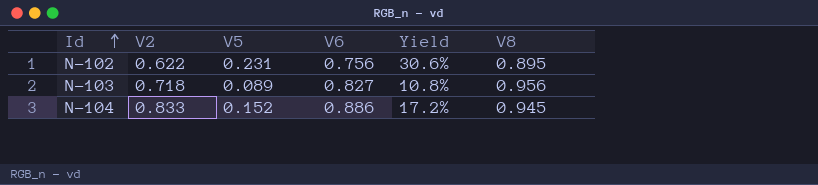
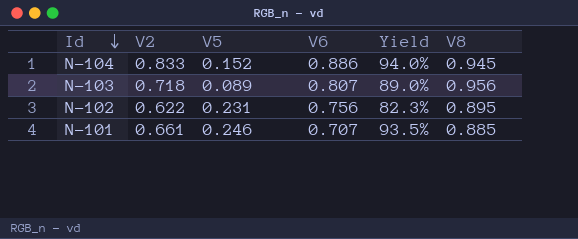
row order: Id ascending -> Id descending
column Yield | formula: [V5] / [V6] -> [V2] / [V6]
N-103 | V6: 0.827 -> 0.807
row N-101: none -> 0.661 | 0.246 | 0.707 | 93.5% | 0.885

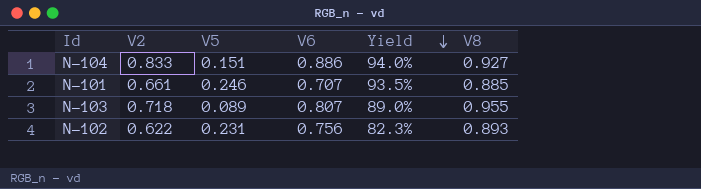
row order: Id descending -> Yield descending
N-104 | V5: 0.152 -> 0.151
N-104 | V8: 0.945 -> 0.927
N-103 | V8: 0.956 -> 0.955
N-102 | V8: 0.895 -> 0.893

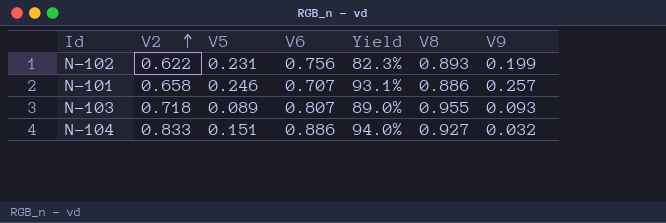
row order: Yield descending -> V2 ascending
column V9 | position: none -> 7
N-101 | V2: 0.661 -> 0.658
N-101 | Yield: 93.5% -> 93.1%
N-101 | V8: 0.885 -> 0.886

